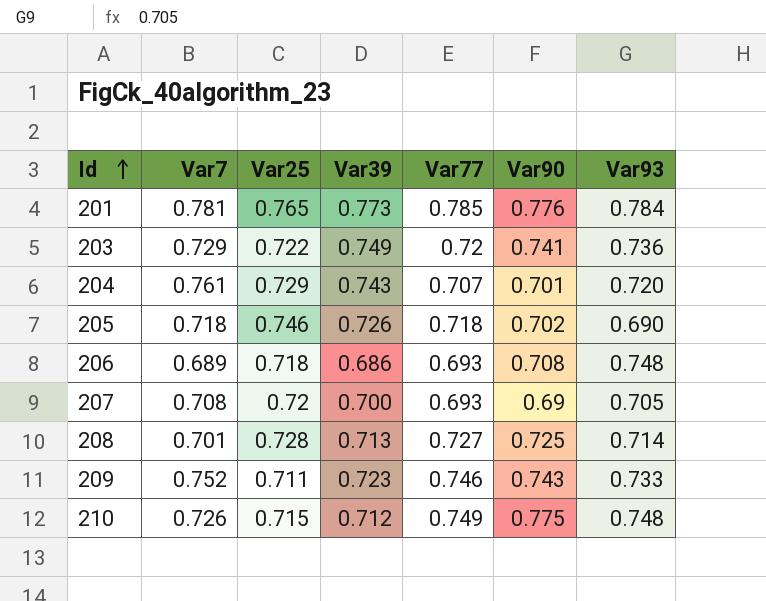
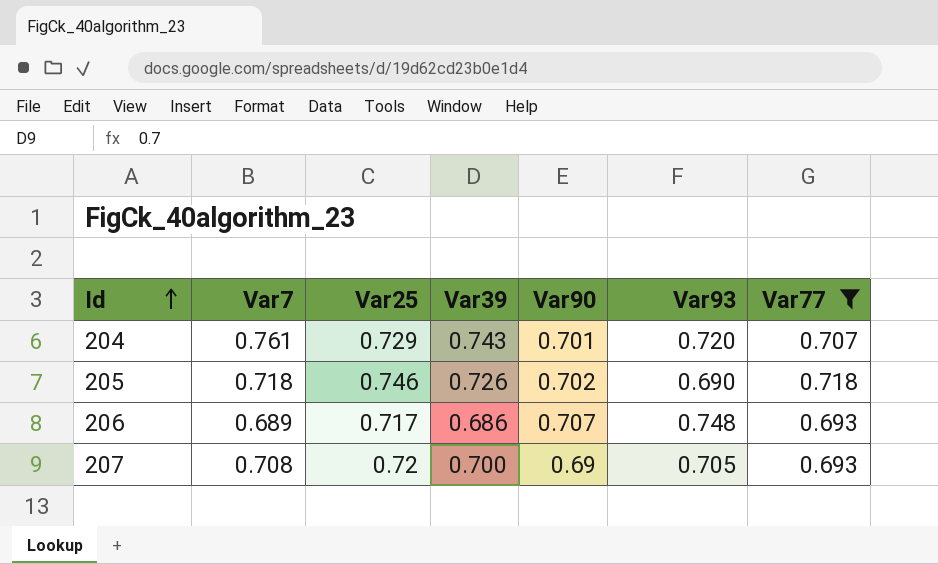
filter: none -> Var77 <= 0.718
column Var77 | position: 5 -> 7
206 | Var25: 0.718 -> 0.717
206 | Var90: 0.708 -> 0.707

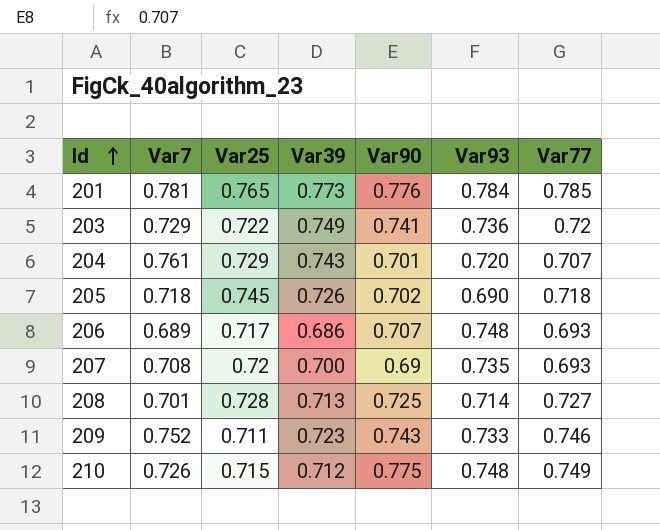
filter: Var77 <= 0.718 -> none
205 | Var25: 0.746 -> 0.745
207 | Var93: 0.705 -> 0.735

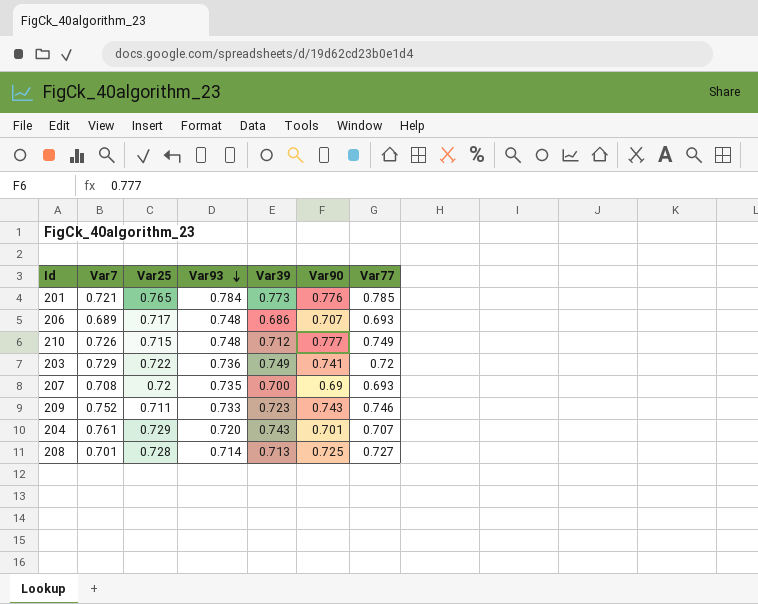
row order: Id ascending -> Var93 descending
column Var93 | position: 6 -> 4
row 205: 0.718 | 0.745 | 0.726 | 0.702 | 0.690 | 0.718 -> none
201 | Var7: 0.781 -> 0.721
210 | Var90: 0.775 -> 0.777

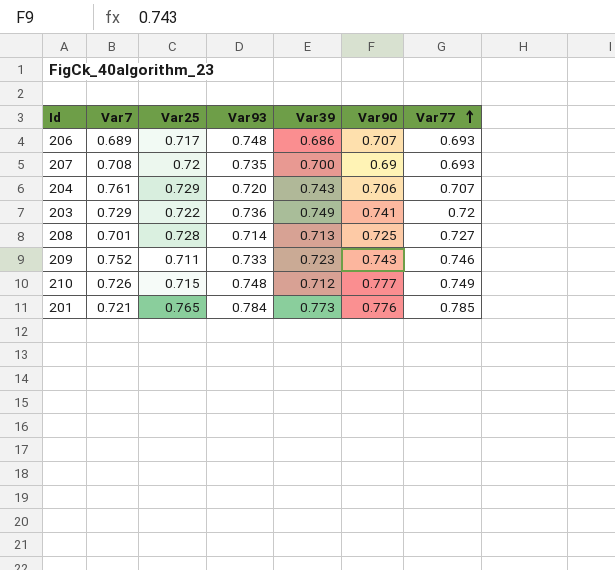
row order: Var93 descending -> Var77 ascending
204 | Var90: 0.701 -> 0.706

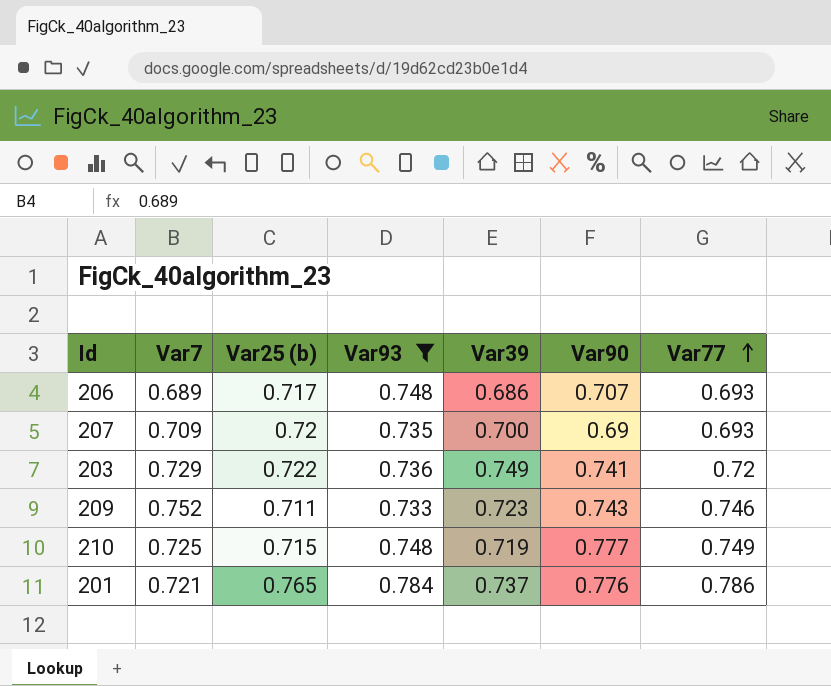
filter: none -> Var93 >= 0.733
column name: Var25 -> Var25 (b)
207 | Var7: 0.708 -> 0.709
210 | Var7: 0.726 -> 0.725
210 | Var39: 0.712 -> 0.719
201 | Var39: 0.773 -> 0.737
201 | Var77: 0.785 -> 0.786

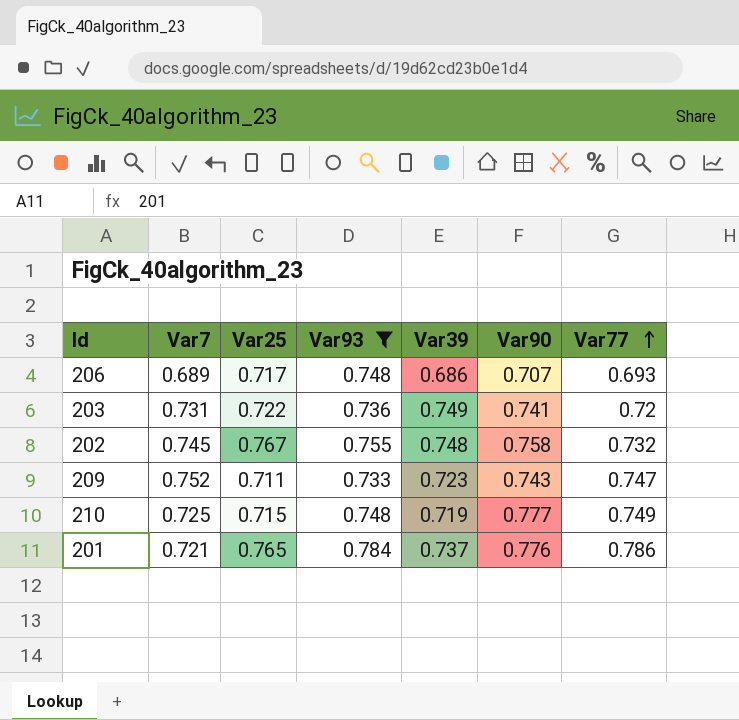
column name: Var25 (b) -> Var25
row 207: 0.709 | 0.72 | 0.735 | 0.700 | 0.69 | 0.693 -> none
203 | Var7: 0.729 -> 0.731
row 202: none -> 0.745 | 0.767 | 0.755 | 0.748 | 0.758 | 0.732
209 | Var77: 0.746 -> 0.747

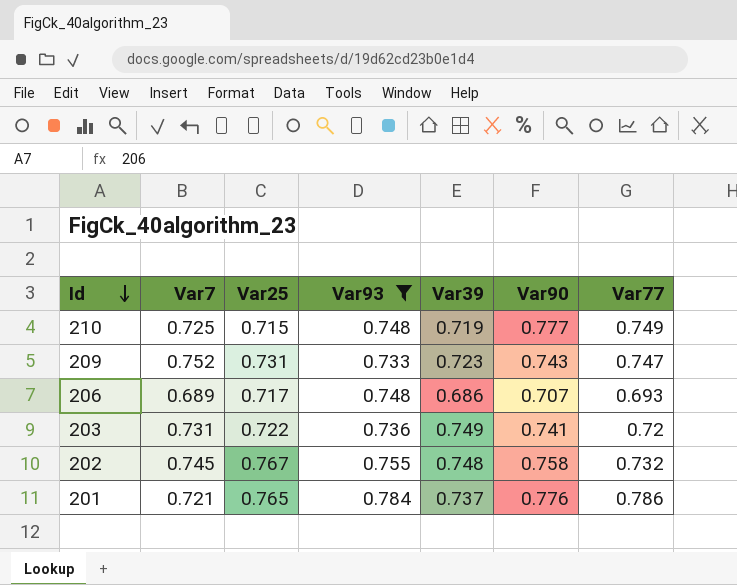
row order: Var77 ascending -> Id descending
209 | Var25: 0.711 -> 0.731

